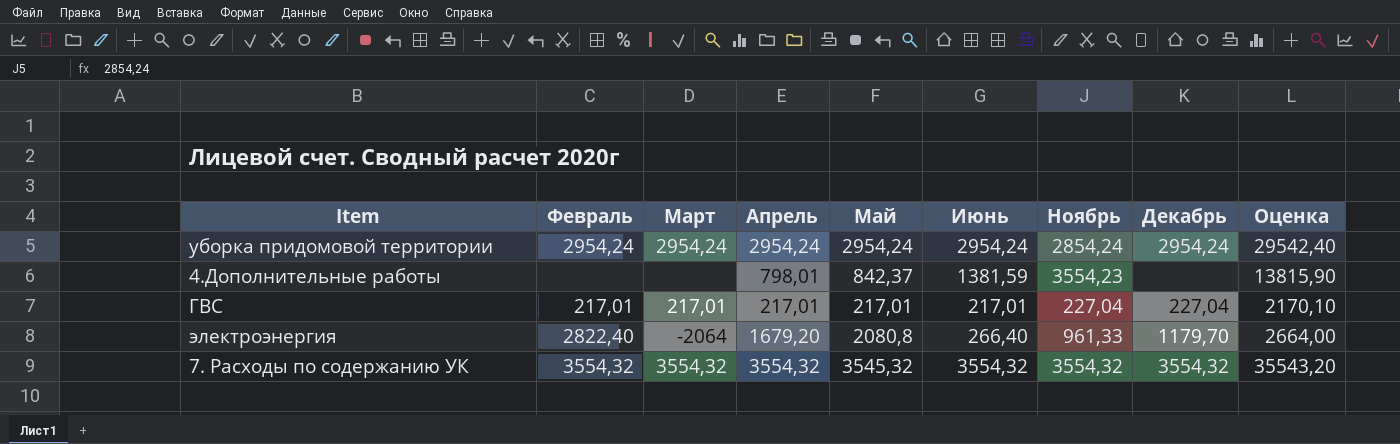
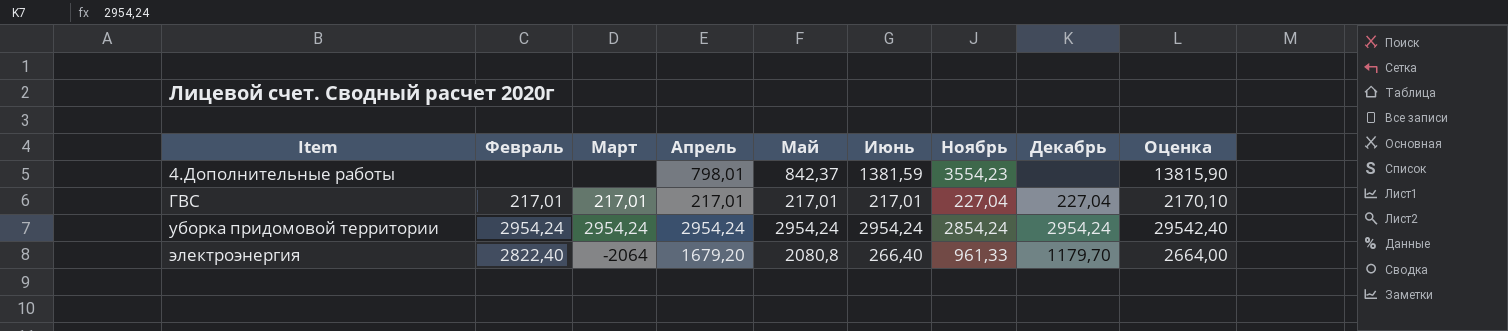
row order: none -> Item ascending
row 7. Расходы по содержанию УК: 3554,32 | 3554,32 | 3554,32 | 3545,32 | 3554,32 | 3554,32 | 3554,32 | 35543,20 -> none

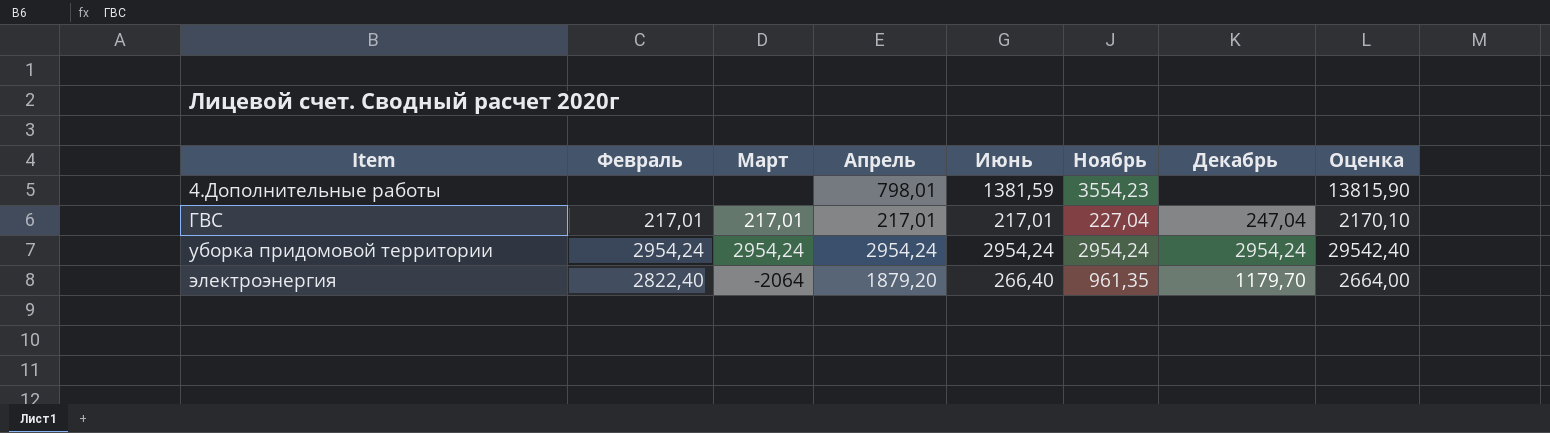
column Май | position: 5 -> none
ГВС | Декабрь: 227,04 -> 247,04
уборка придомовой территории | Ноябрь: 2854,24 -> 2954,24
электроэнергия | Апрель: 1679,20 -> 1879,20
электроэнергия | Ноябрь: 961,33 -> 961,35

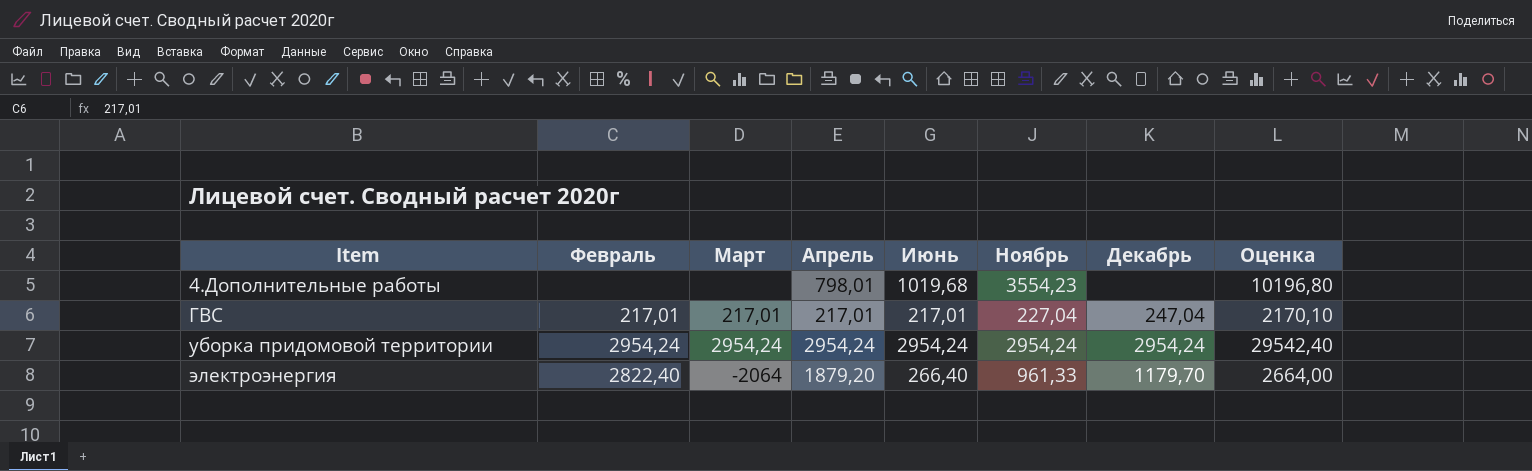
4.Дополнительные работы | Июнь: 1381,59 -> 1019,68
4.Дополнительные работы | Оценка: 13815,90 -> 10196,80
электроэнергия | Ноябрь: 961,35 -> 961,33

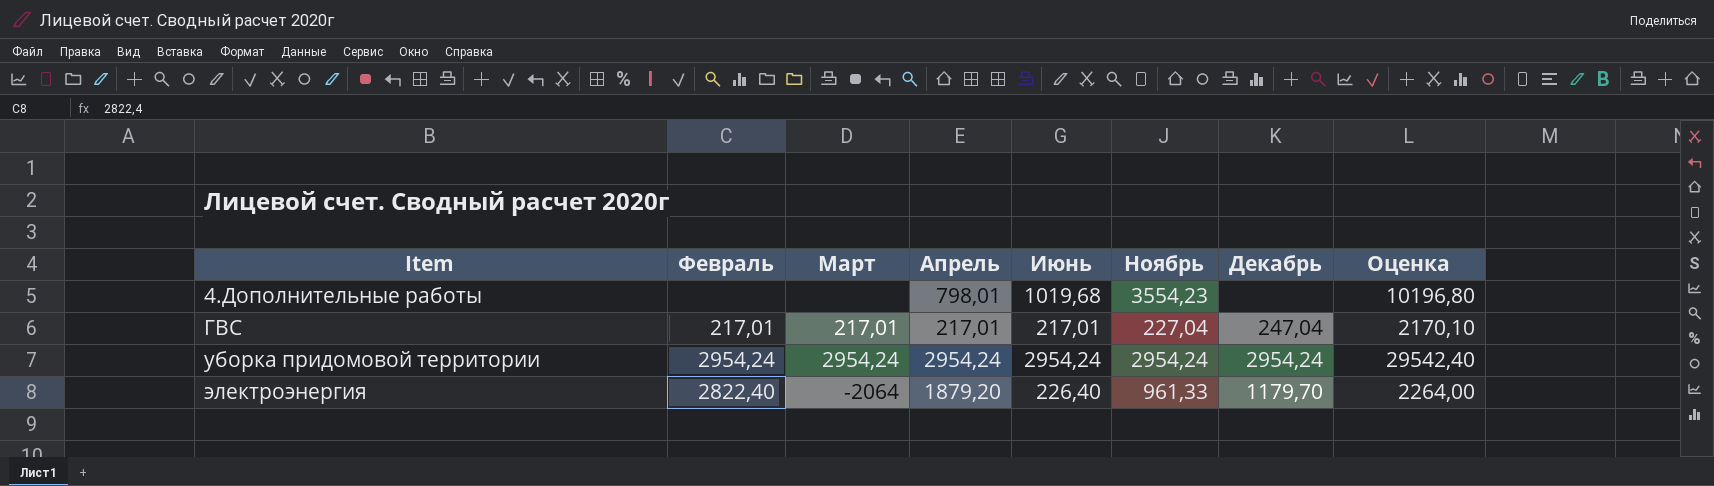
электроэнергия | Июнь: 266,40 -> 226,40
электроэнергия | Оценка: 2664,00 -> 2264,00

